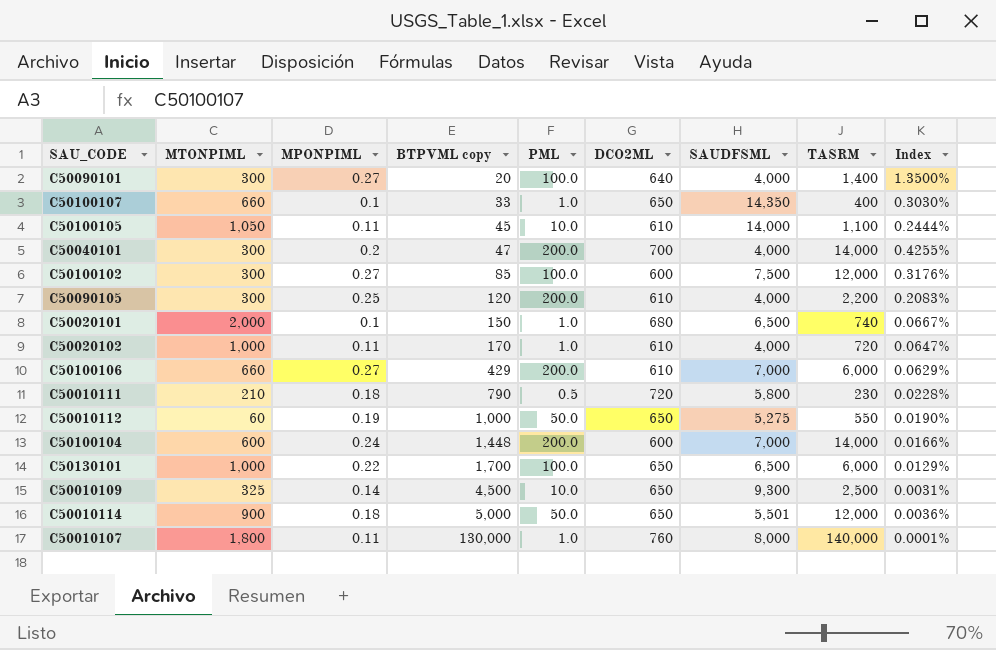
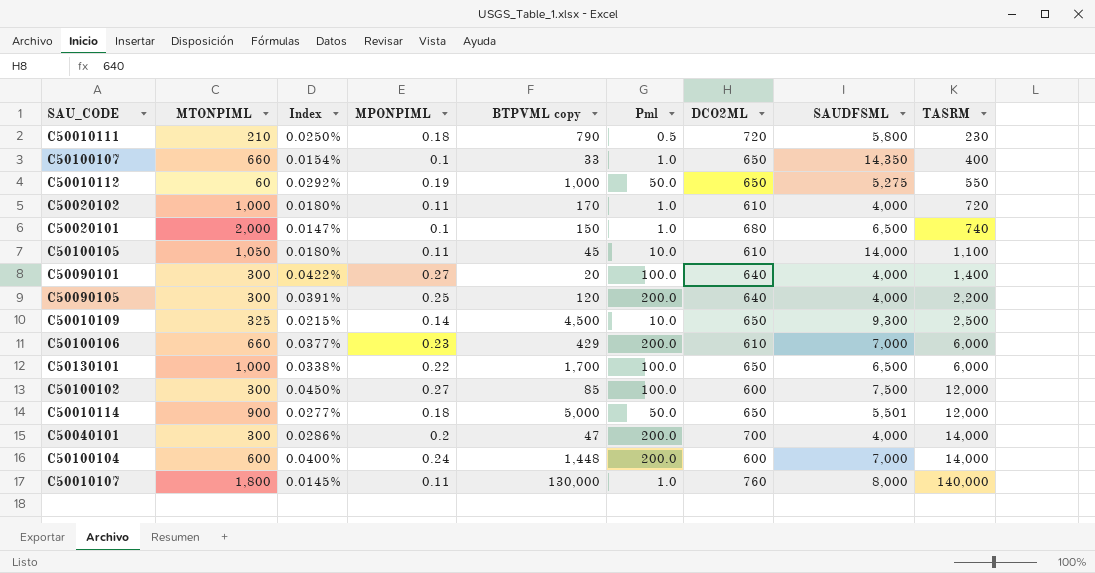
row order: BTPVML copy ascending -> TASRM ascending
column Index | formula: [MPONPIML] / [BTPVML copy] -> [MPONPIML] / [DCO2ML]
column Index | position: 9 -> 3
column name: PML -> Pml
C50090105 | DCO2ML: 610 -> 640
C50100106 | MPONPIML: 0.27 -> 0.23

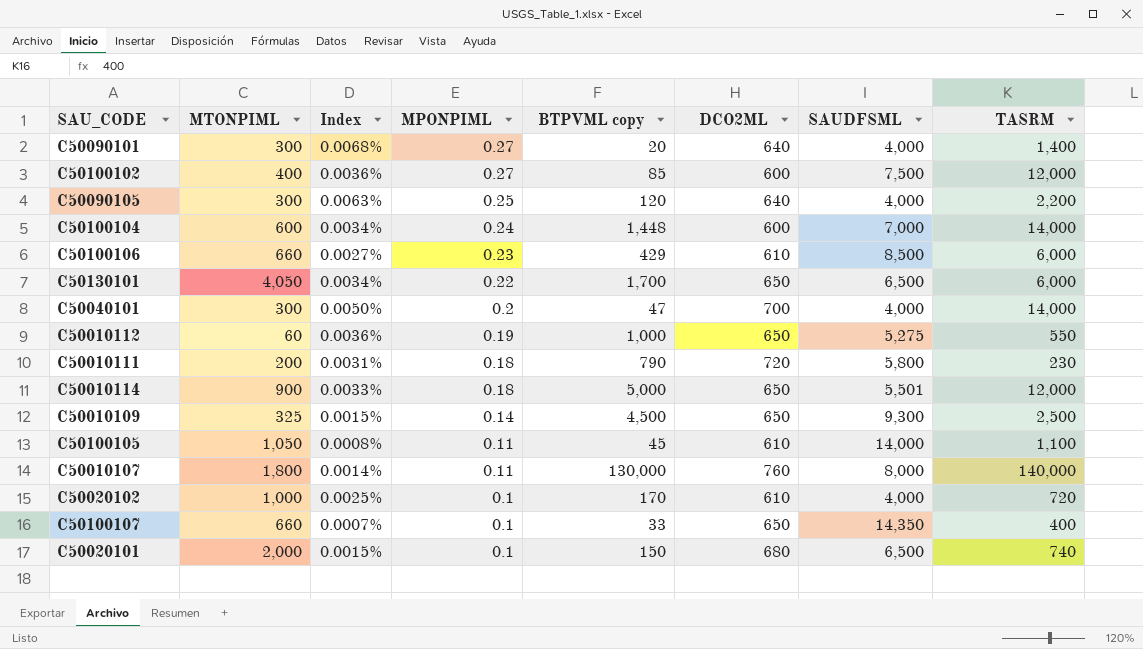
row order: TASRM ascending -> MPONPIML descending
column Pml | position: 6 -> none
column Index | formula: [MPONPIML] / [DCO2ML] -> [MPONPIML] / [SAUDFSML]
C50100102 | MTONPIML: 300 -> 400
C50100106 | SAUDFSML: 7,000 -> 8,500
C50130101 | MTONPIML: 1,000 -> 4,050
C50010111 | MTONPIML: 210 -> 200
C50020102 | MPONPIML: 0.11 -> 0.1

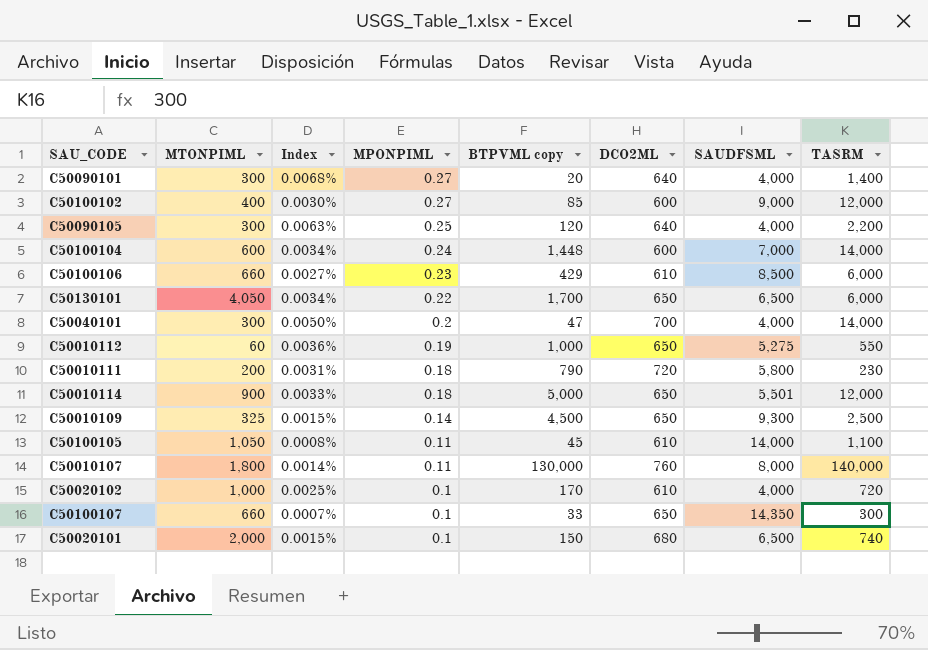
C50100102 | Index: 0.0036% -> 0.0030%
C50100102 | SAUDFSML: 7,500 -> 9,000
C50100107 | TASRM: 400 -> 300

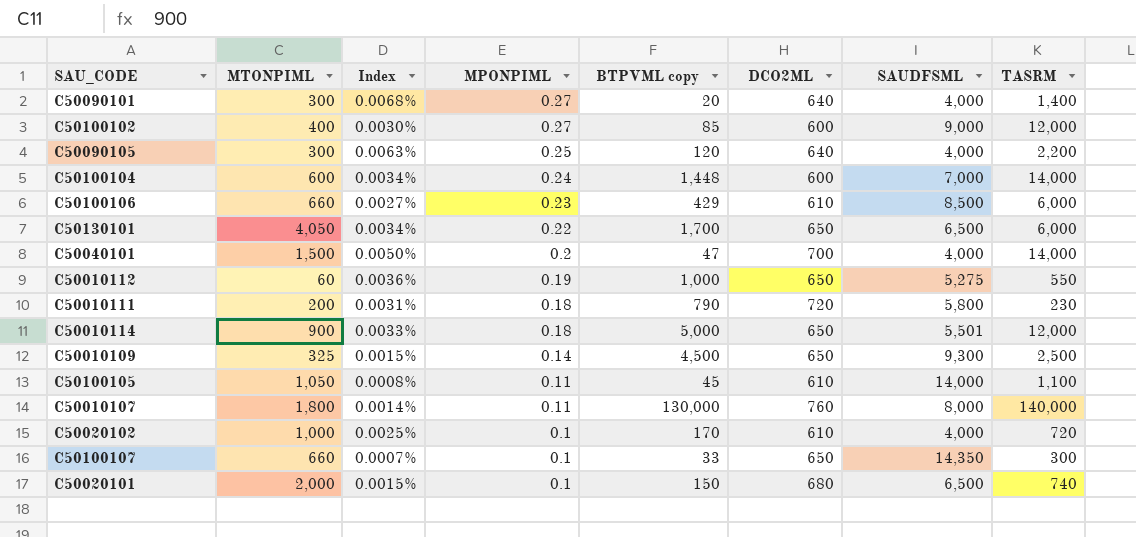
C50040101 | MTONPIML: 300 -> 1,500

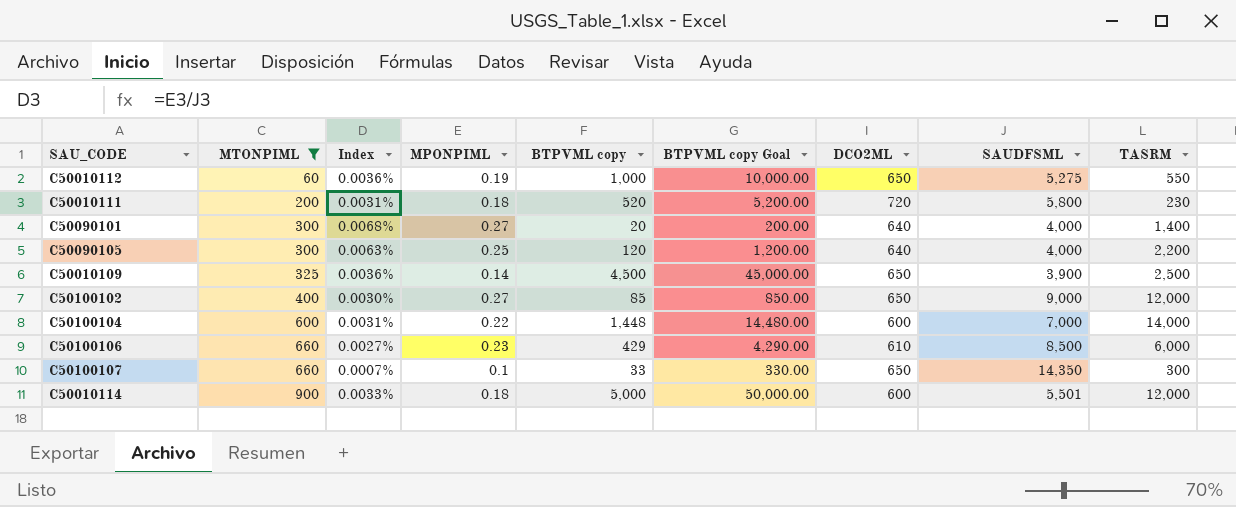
filter: none -> MTONPIML <= 900
row order: MPONPIML descending -> MTONPIML ascending
column BTPVML copy Goal | formula: none -> [BTPVML copy] * 10
C50010111 | BTPVML copy: 790 -> 520
C50010109 | Index: 0.0015% -> 0.0036%
C50010109 | SAUDFSML: 9,300 -> 3,900
C50100102 | DCO2ML: 600 -> 650
C50100104 | Index: 0.0034% -> 0.0031%
C50100104 | MPONPIML: 0.24 -> 0.22
C50010114 | DCO2ML: 650 -> 600

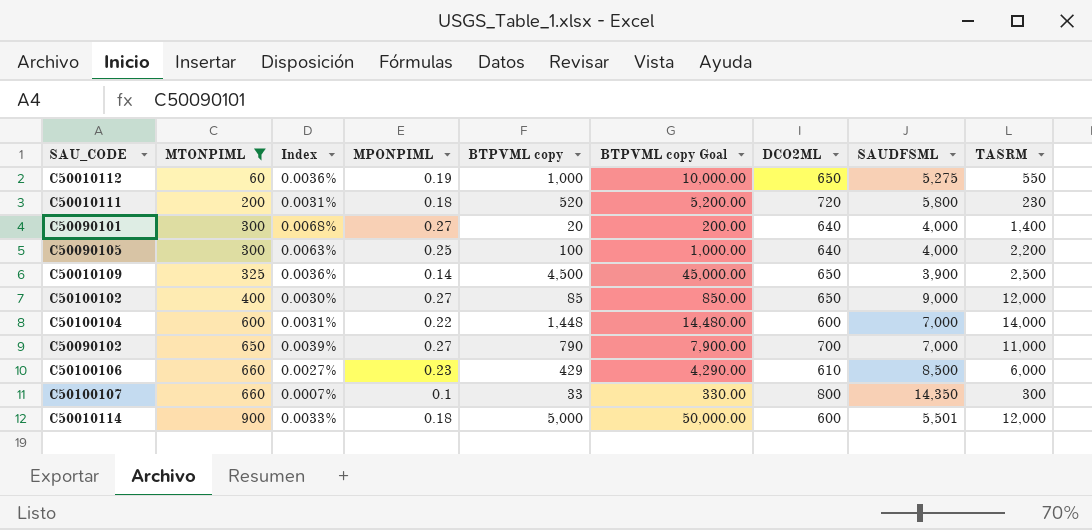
C50090105 | BTPVML copy: 120 -> 100
C50090105 | BTPVML copy Goal: 1,200.00 -> 1,000.00
row C50090102: none -> 650 | 0.0039% | 0.27 | 790 | 7,900.00 | 700 | 7,000 | 11,000
C50100107 | DCO2ML: 650 -> 800

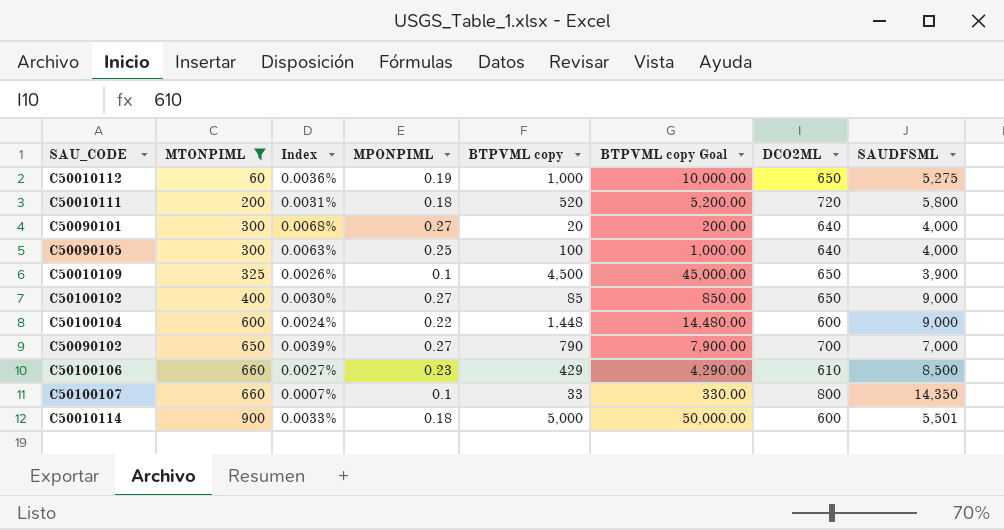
column TASRM | position: 9 -> none
C50010109 | Index: 0.0036% -> 0.0026%
C50010109 | MPONPIML: 0.14 -> 0.1
C50100104 | Index: 0.0031% -> 0.0024%
C50100104 | SAUDFSML: 7,000 -> 9,000

